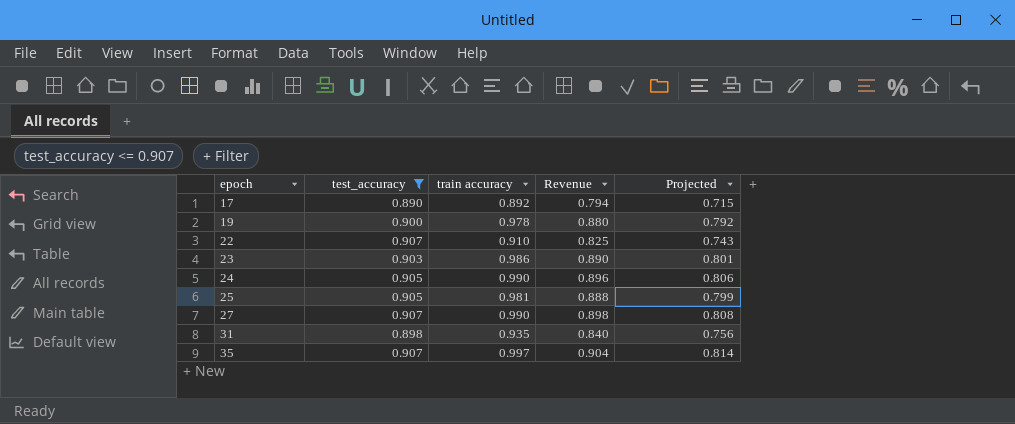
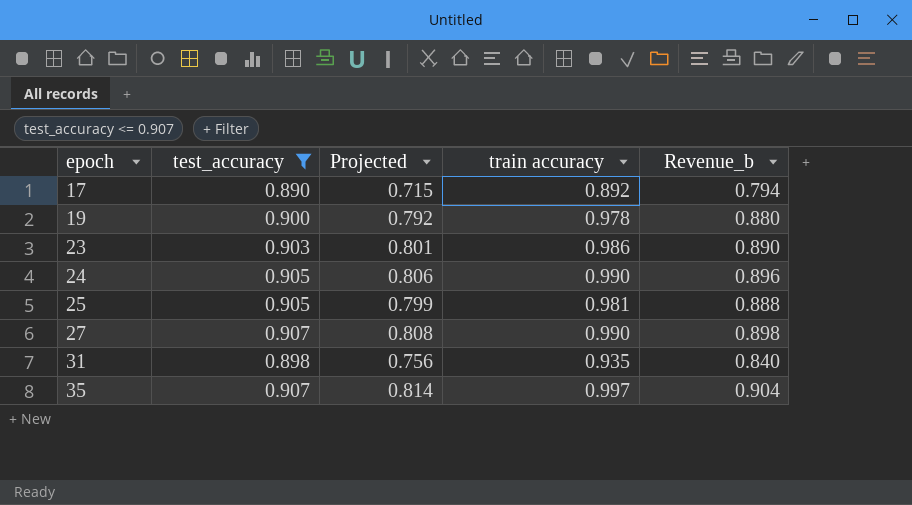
column Projected | position: 5 -> 3
column name: Revenue -> Revenue_b
row 22: 0.907 | 0.910 | 0.825 | 0.743 -> none

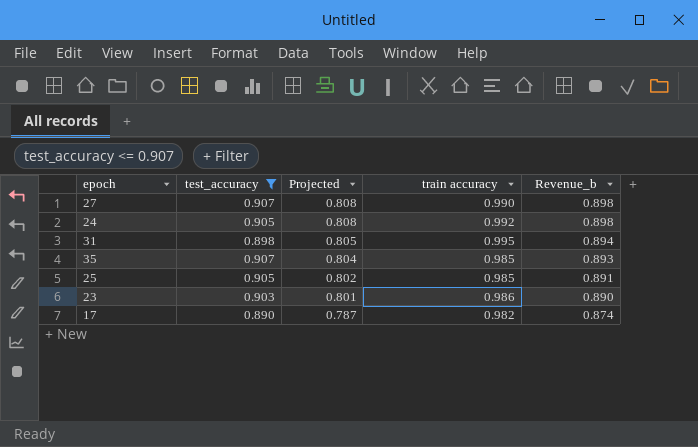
row order: epoch ascending -> Projected descending
row 19: 0.900 | 0.792 | 0.978 | 0.880 -> none
24 | Projected: 0.806 -> 0.808
24 | train accuracy: 0.990 -> 0.992
24 | Revenue_b: 0.896 -> 0.898
31 | Projected: 0.756 -> 0.805
31 | train accuracy: 0.935 -> 0.995
31 | Revenue_b: 0.840 -> 0.894
35 | Projected: 0.814 -> 0.804
35 | train accuracy: 0.997 -> 0.985
35 | Revenue_b: 0.904 -> 0.893
25 | Projected: 0.799 -> 0.802
25 | train accuracy: 0.981 -> 0.985
25 | Revenue_b: 0.888 -> 0.891
17 | Projected: 0.715 -> 0.787
17 | train accuracy: 0.892 -> 0.982
17 | Revenue_b: 0.794 -> 0.874

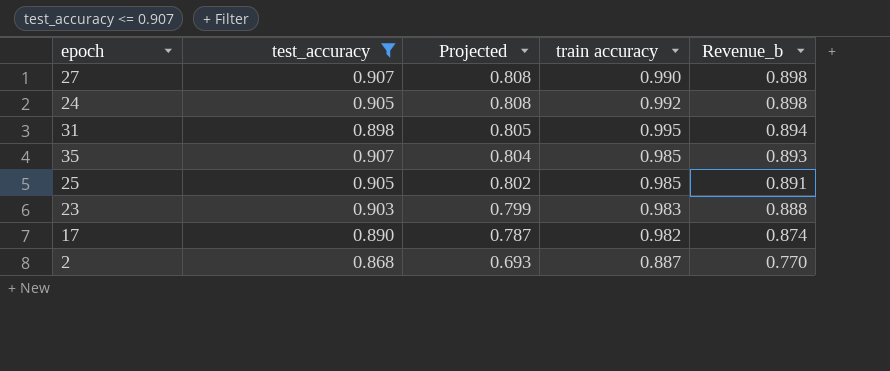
23 | Projected: 0.801 -> 0.799
23 | train accuracy: 0.986 -> 0.983
23 | Revenue_b: 0.890 -> 0.888
row 2: none -> 0.868 | 0.693 | 0.887 | 0.770

